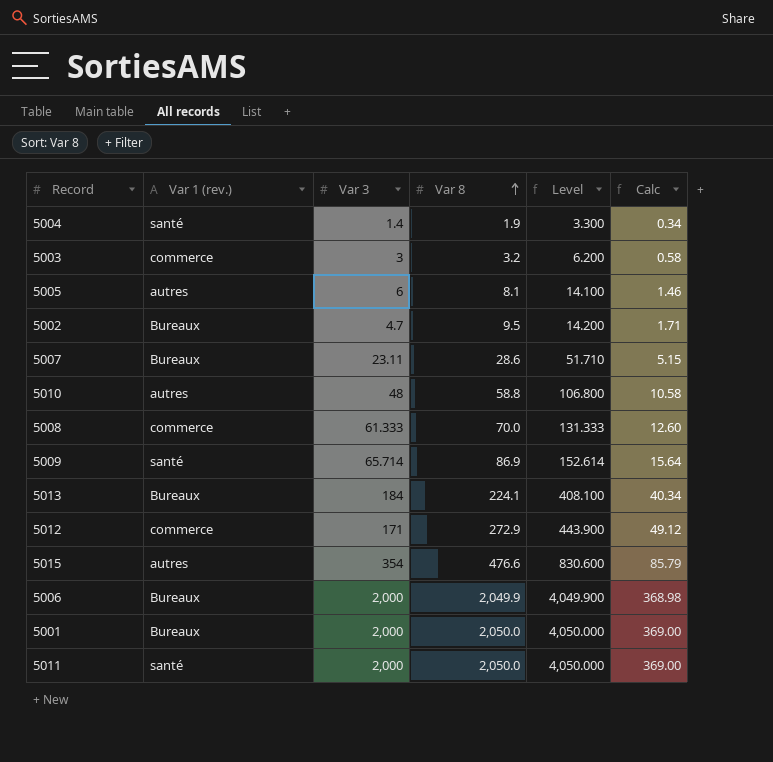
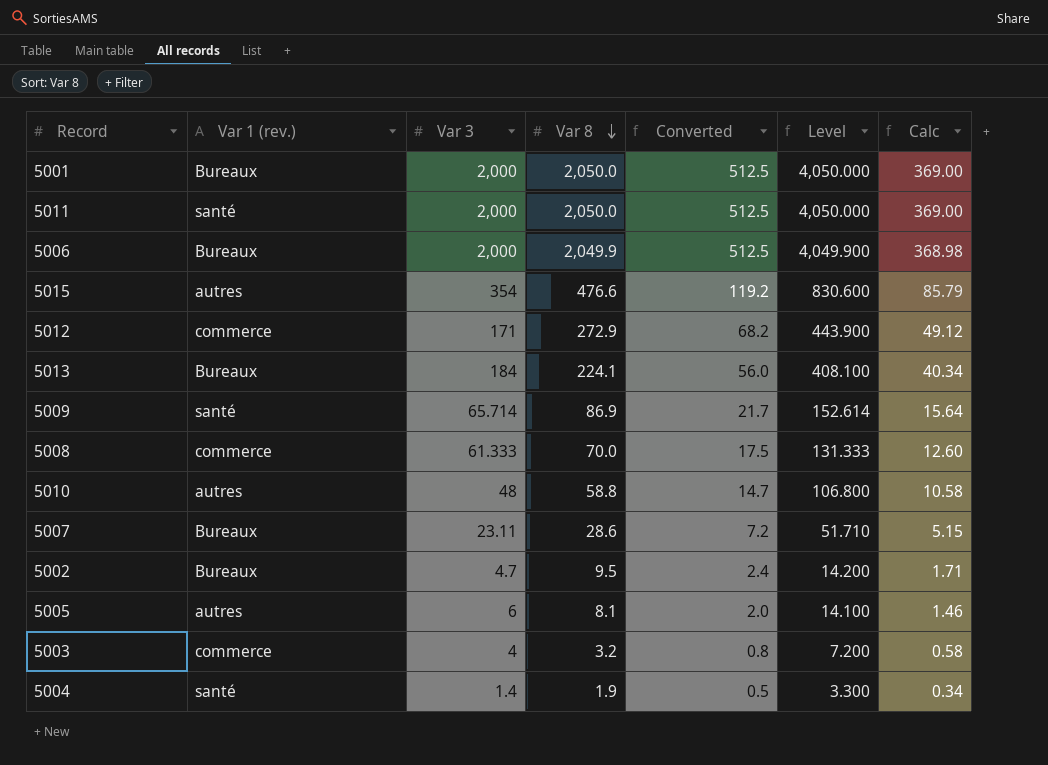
row order: Var 8 ascending -> Var 8 descending
column Converted | formula: none -> [Var 8] * 0.25
5003 | Var 3: 3 -> 4
5003 | Level: 6.200 -> 7.200

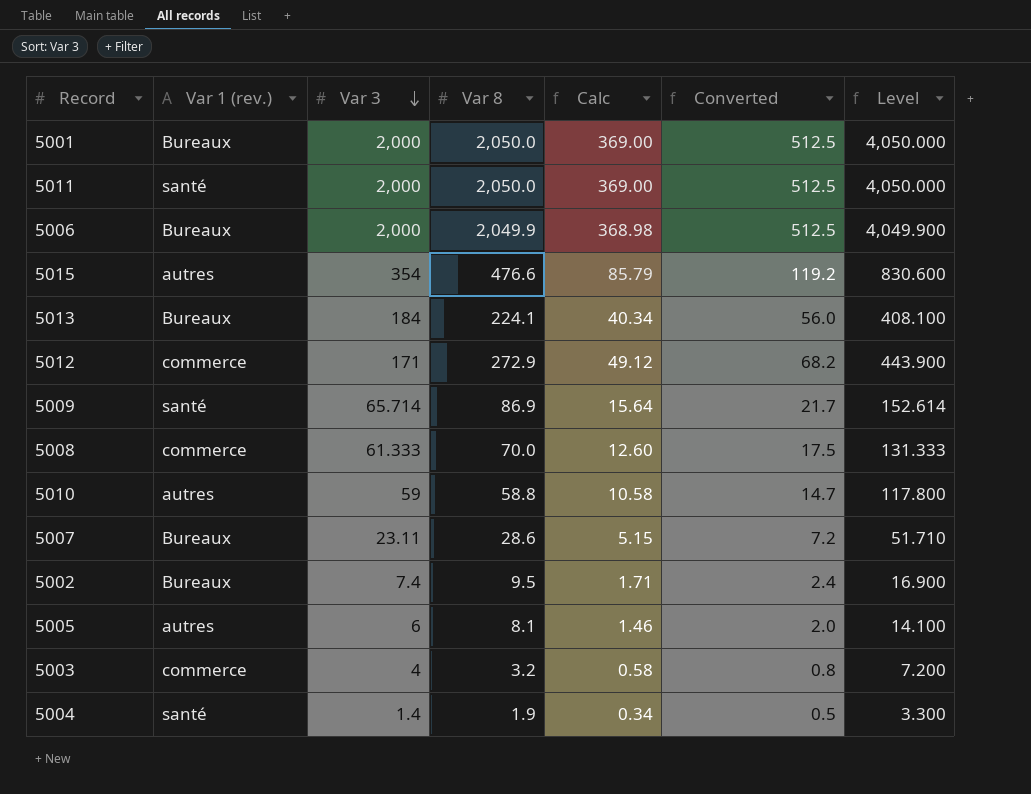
row order: Var 8 descending -> Var 3 descending
column Calc | position: 7 -> 5
5010 | Var 3: 48 -> 59
5010 | Level: 106.800 -> 117.800
5002 | Var 3: 4.7 -> 7.4
5002 | Level: 14.200 -> 16.900

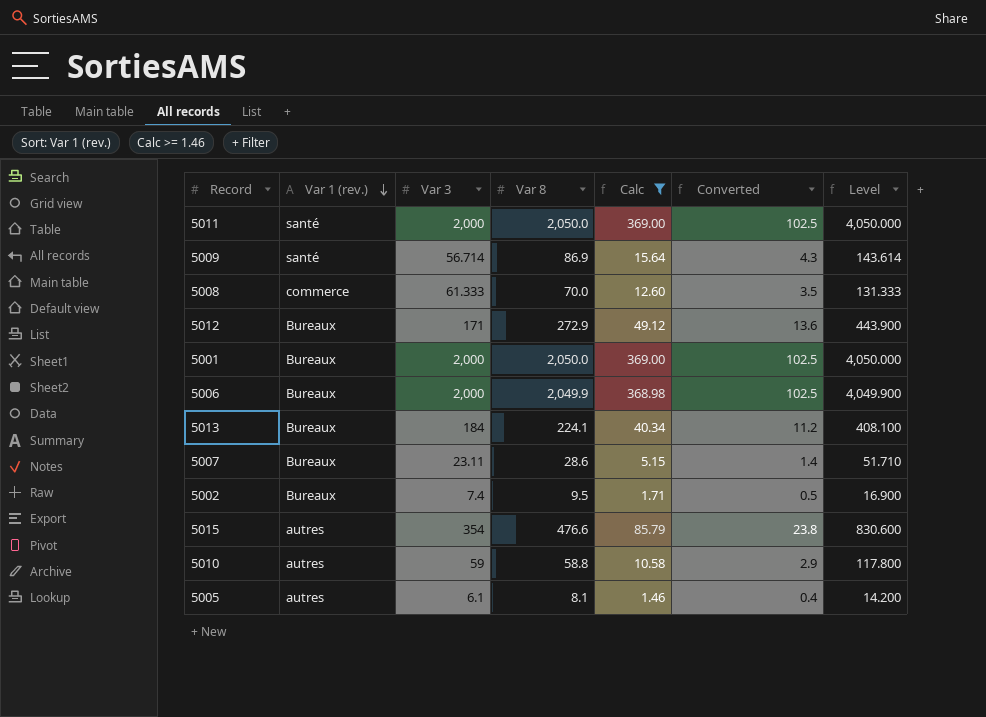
filter: none -> Calc >= 1.46
row order: Var 3 descending -> Var 1 (rev.) descending
column Converted | formula: [Var 8] * 0.25 -> [Var 8] * 0.05
5009 | Var 3: 65.714 -> 56.714
5009 | Level: 152.614 -> 143.614
5012 | Var 1 (rev.): commerce -> Bureaux
5005 | Var 3: 6 -> 6.1
5005 | Level: 14.100 -> 14.200

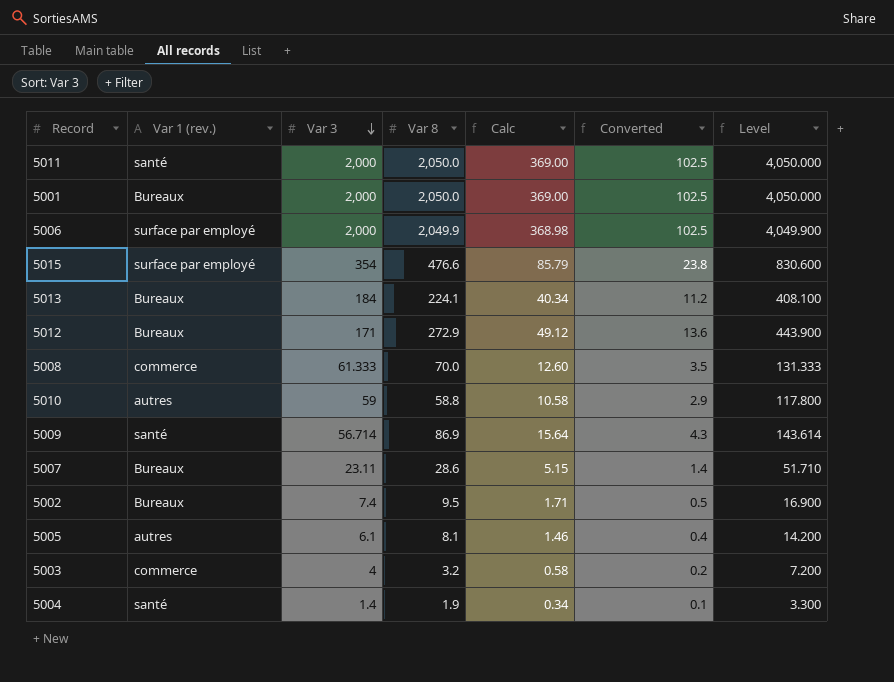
filter: Calc >= 1.46 -> none
row order: Var 1 (rev.) descending -> Var 3 descending
5006 | Var 1 (rev.): Bureaux -> surface par employé
5015 | Var 1 (rev.): autres -> surface par employé

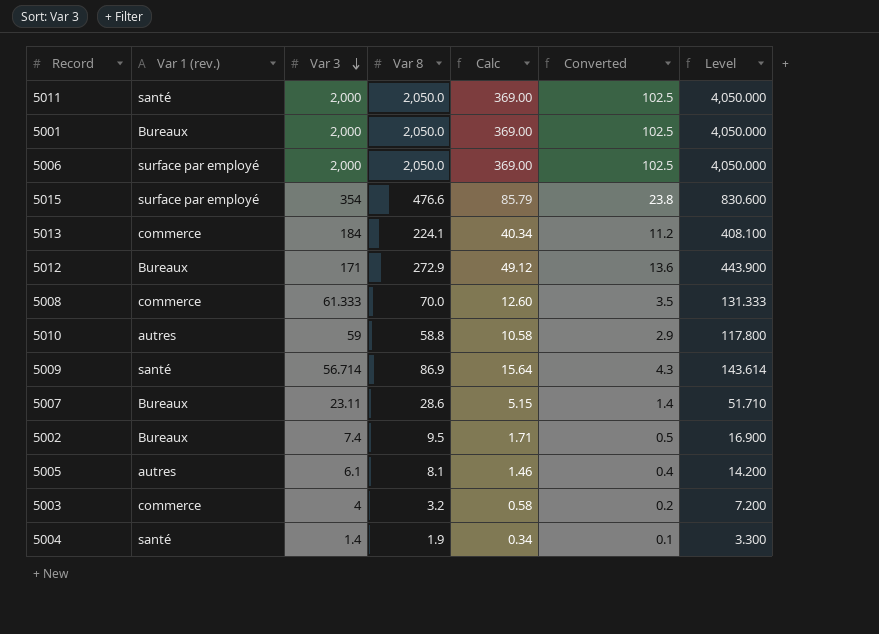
5006 | Var 8: 2,049.9 -> 2,050.0
5006 | Calc: 368.98 -> 369.00
5006 | Level: 4,049.900 -> 4,050.000
5013 | Var 1 (rev.): Bureaux -> commerce

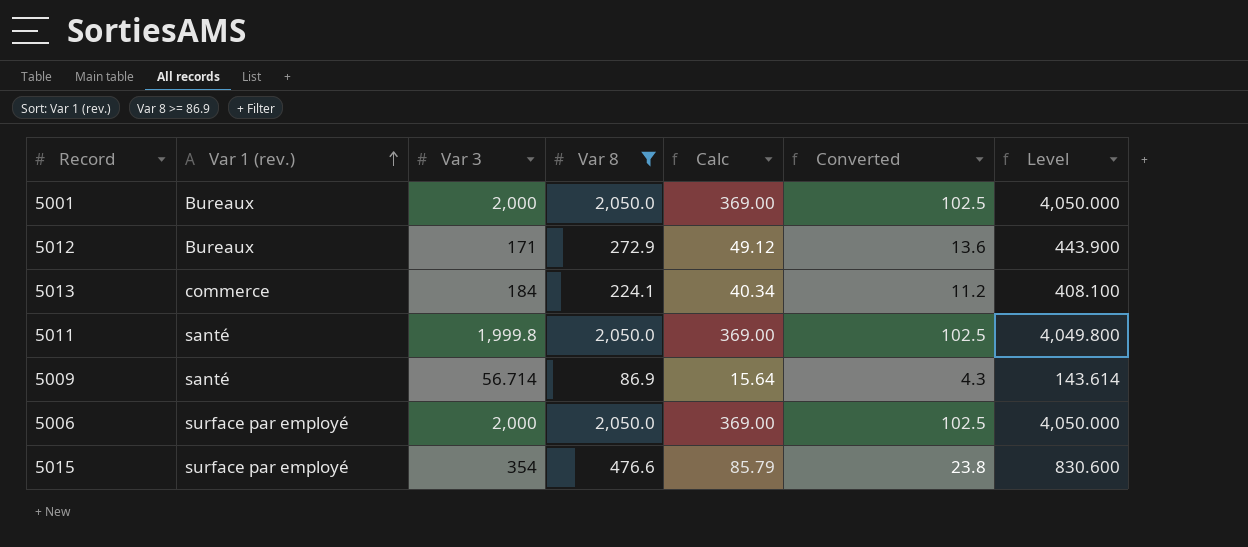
filter: none -> Var 8 >= 86.9
row order: Var 3 descending -> Var 1 (rev.) ascending
5011 | Var 3: 2,000 -> 1,999.8
5011 | Level: 4,050.000 -> 4,049.800

